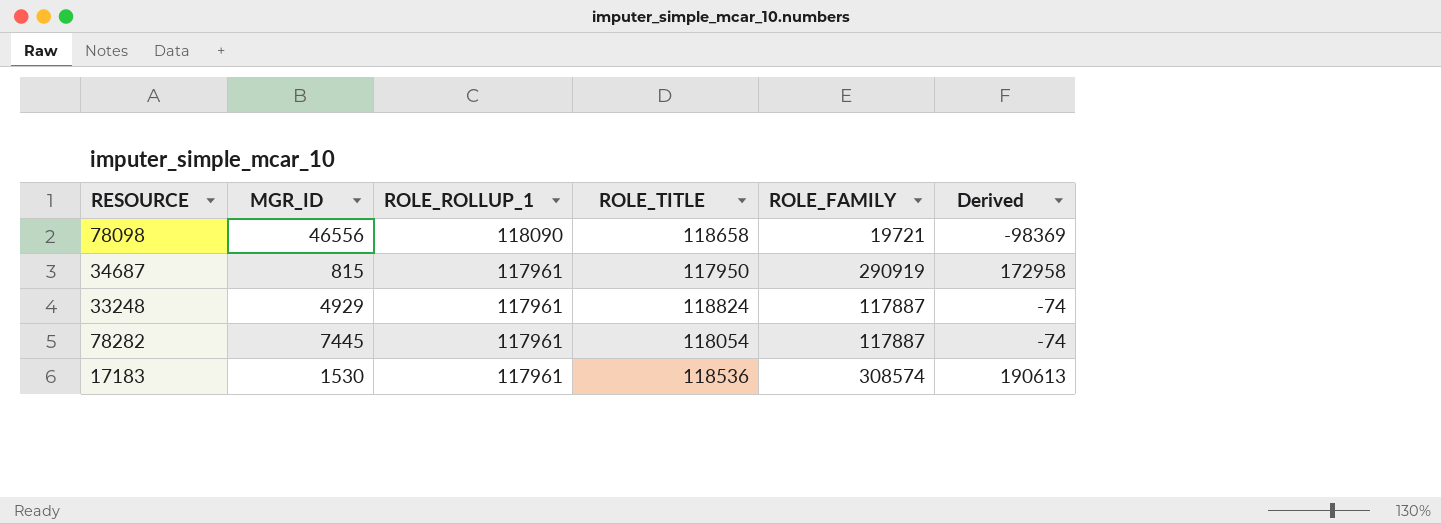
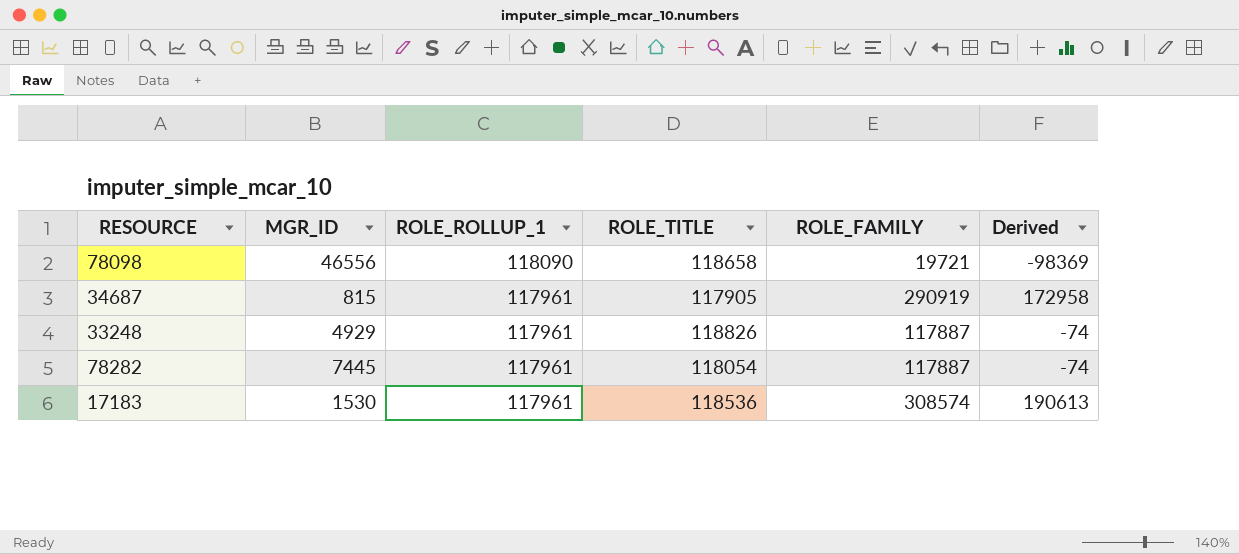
34687 | ROLE_TITLE: 117950 -> 117905
33248 | ROLE_TITLE: 118824 -> 118826

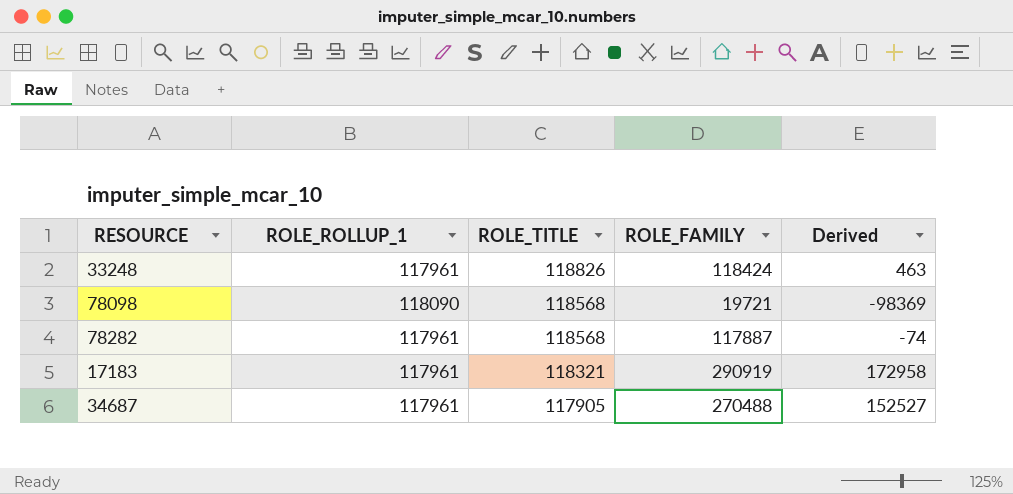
row order: ROLE_ROLLUP_1 descending -> ROLE_TITLE descending
column MGR_ID | position: 2 -> none
33248 | ROLE_FAMILY: 117887 -> 118424
33248 | Derived: -74 -> 463
78098 | ROLE_TITLE: 118658 -> 118568
78282 | ROLE_TITLE: 118054 -> 118568
17183 | ROLE_TITLE: 118536 -> 118321
17183 | ROLE_FAMILY: 308574 -> 290919
17183 | Derived: 190613 -> 172958
34687 | ROLE_FAMILY: 290919 -> 270488
34687 | Derived: 172958 -> 152527

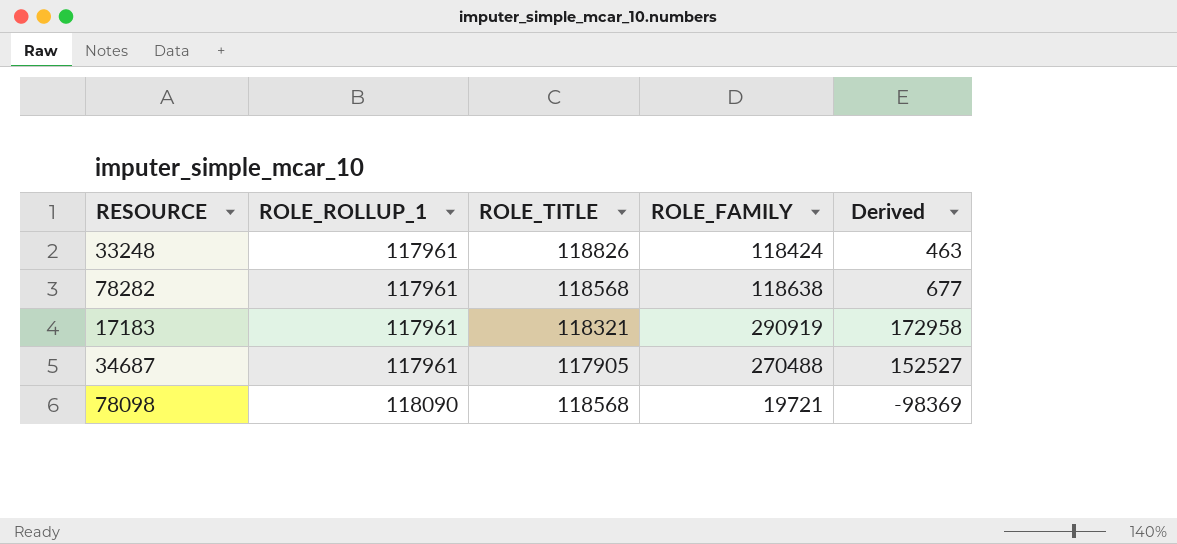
row order: ROLE_TITLE descending -> ROLE_ROLLUP_1 ascending
78282 | ROLE_FAMILY: 117887 -> 118638
78282 | Derived: -74 -> 677

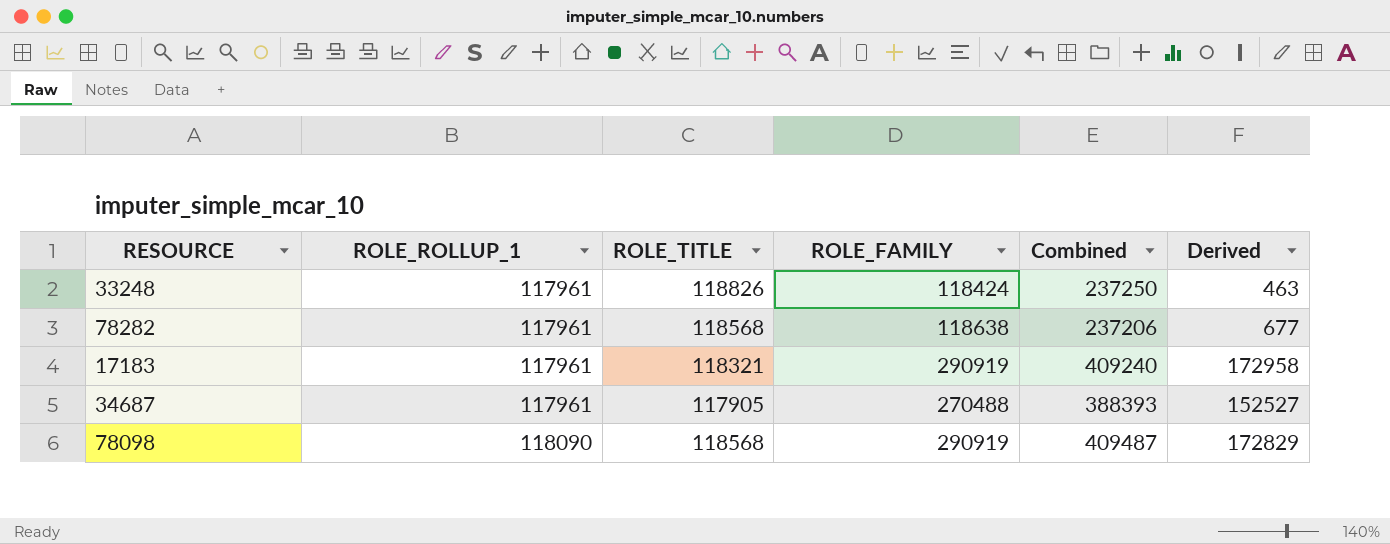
column Combined | formula: none -> [ROLE_TITLE] + [ROLE_FAMILY]
78098 | ROLE_FAMILY: 19721 -> 290919
78098 | Derived: -98369 -> 172829

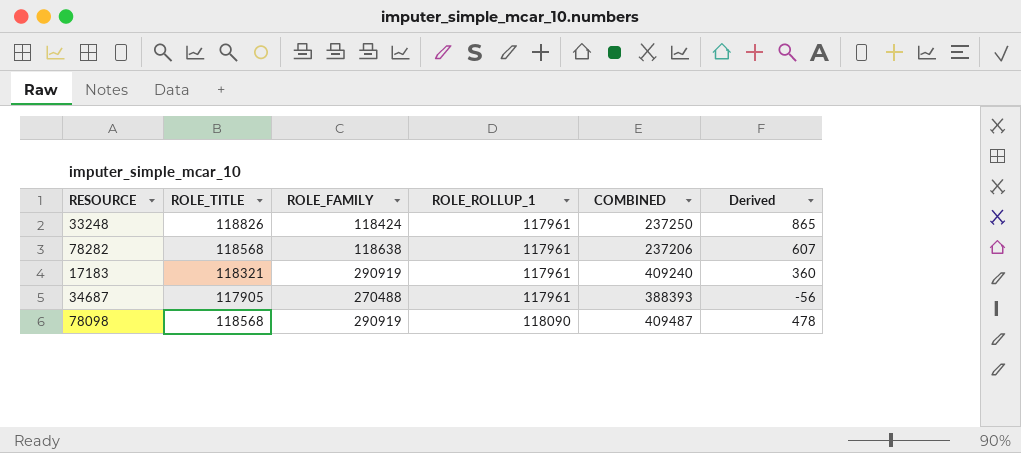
column ROLE_ROLLUP_1 | position: 2 -> 4
column name: Combined -> COMBINED
column Derived | formula: [ROLE_FAMILY] - [ROLE_ROLLUP_1] -> [ROLE_TITLE] - [ROLE_ROLLUP_1]

